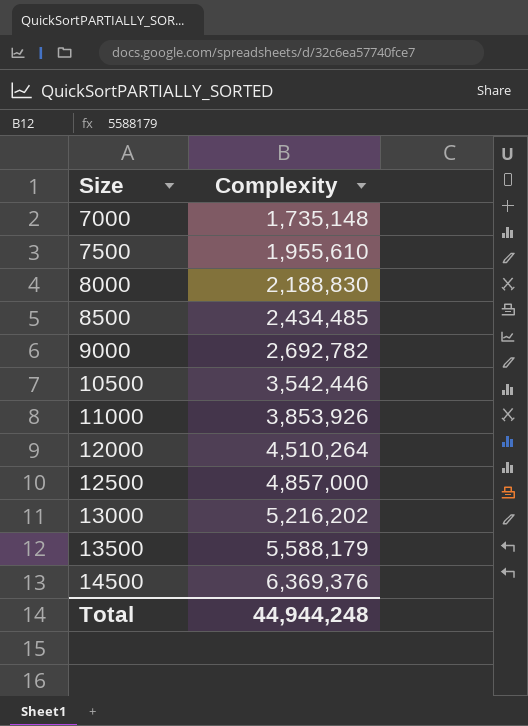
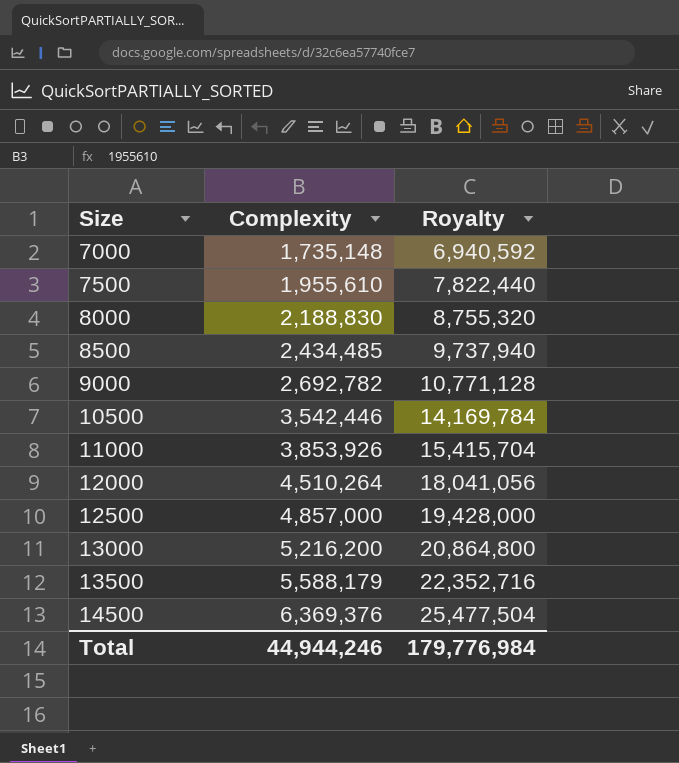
column Royalty | formula: none -> [Complexity] * 4
13000 | Complexity: 5,216,202 -> 5,216,200
Total | Complexity: 44,944,248 -> 44,944,246

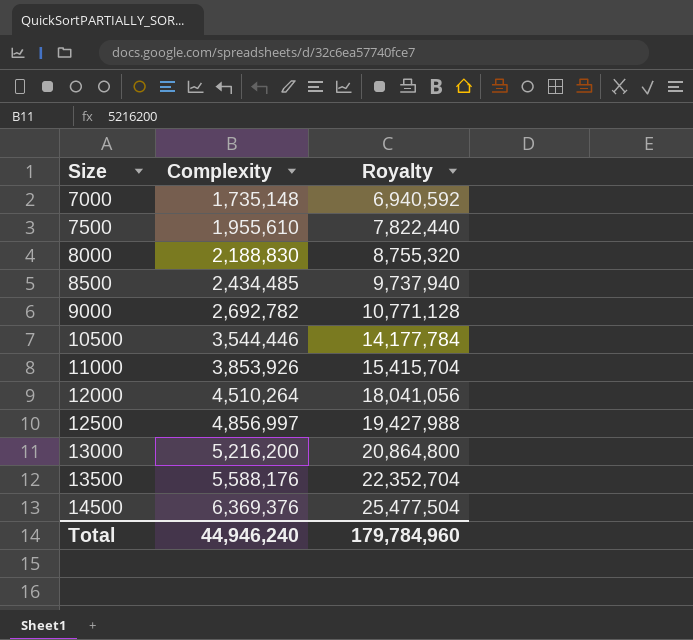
10500 | Complexity: 3,542,446 -> 3,544,446
10500 | Royalty: 14,169,784 -> 14,177,784
12500 | Complexity: 4,857,000 -> 4,856,997
12500 | Royalty: 19,428,000 -> 19,427,988
13500 | Complexity: 5,588,179 -> 5,588,176
13500 | Royalty: 22,352,716 -> 22,352,704
Total | Complexity: 44,944,246 -> 44,946,240
Total | Royalty: 179,776,984 -> 179,784,960

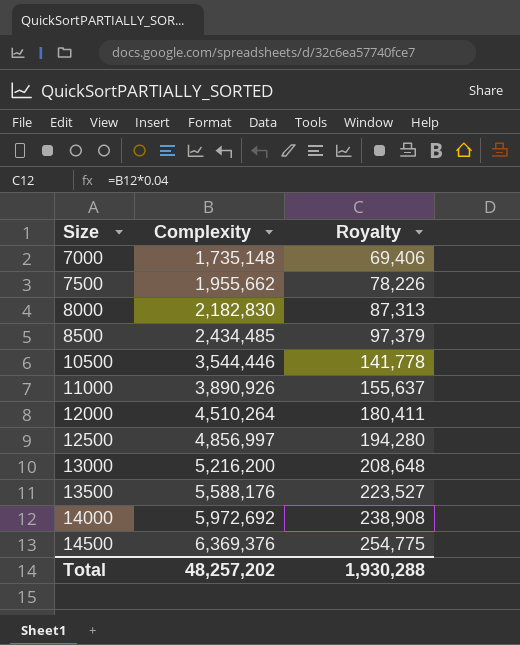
column Royalty | formula: [Complexity] * 4 -> [Complexity] * 0.04
row 9000: 2,692,782 | 10,771,128 -> none
7500 | Complexity: 1,955,610 -> 1,955,662
8000 | Complexity: 2,188,830 -> 2,182,830
11000 | Complexity: 3,853,926 -> 3,890,926
row 14000: none -> 5,972,692 | 238,908
Total | Complexity: 44,946,240 -> 48,257,202
Total | Royalty: 179,784,960 -> 1,930,288

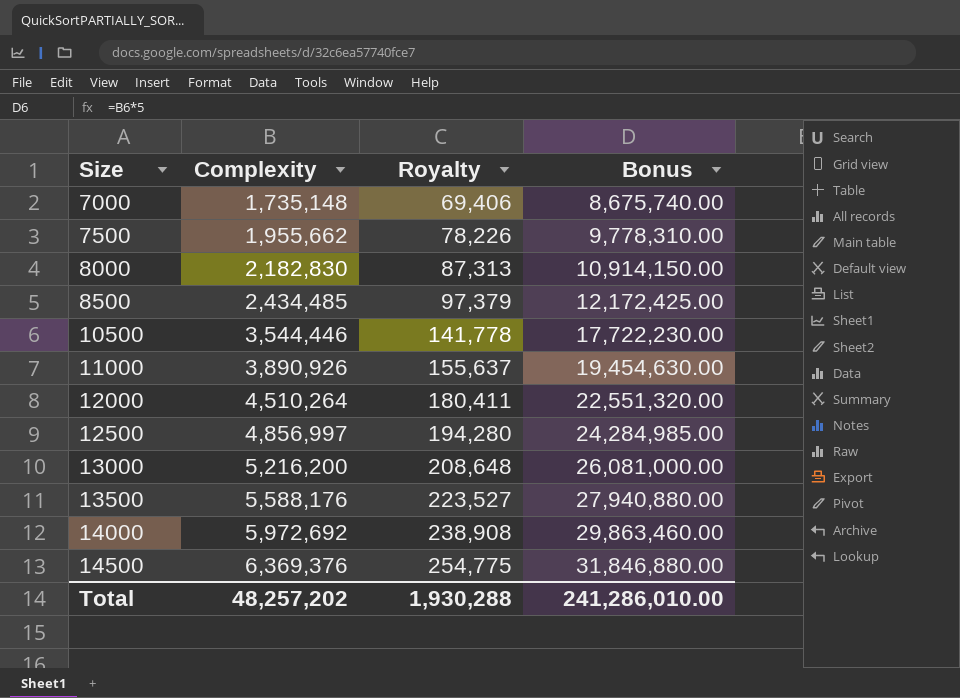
column Bonus | formula: none -> [Complexity] * 5

